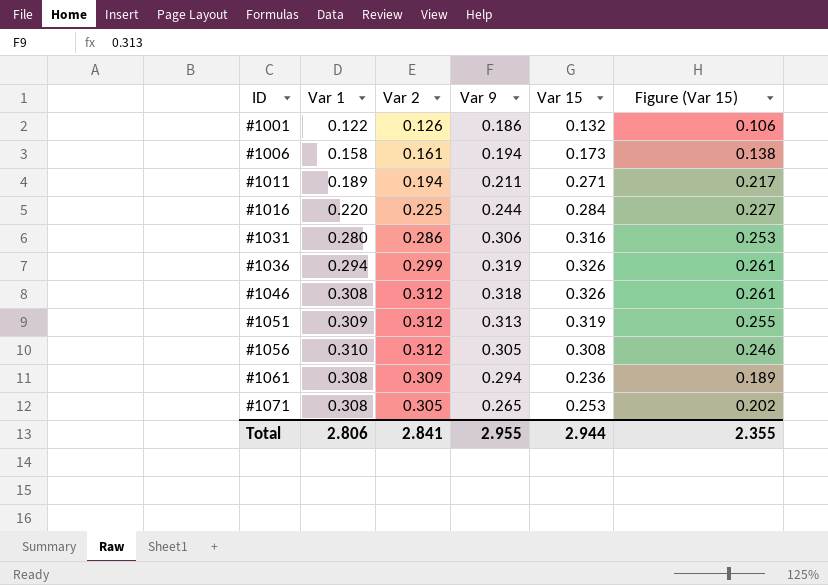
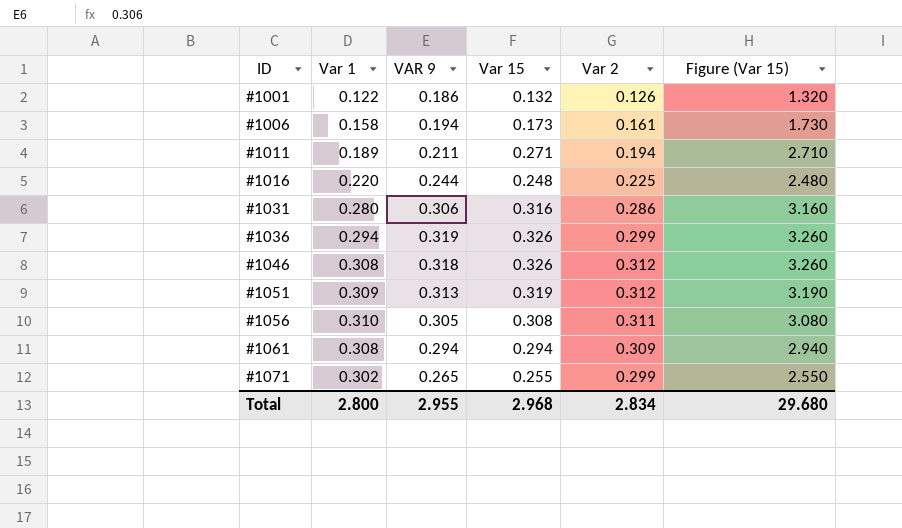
column name: Var 9 -> VAR 9
column Var 2 | position: 3 -> 5
column Figure (Var 15) | formula: [Var 15] * 0.8 -> [Var 15] * 10
#1016 | Var 15: 0.284 -> 0.248
#1056 | Var 2: 0.312 -> 0.311
#1061 | Var 15: 0.236 -> 0.294
#1071 | Var 1: 0.308 -> 0.302
#1071 | Var 15: 0.253 -> 0.255
#1071 | Var 2: 0.305 -> 0.299
Total | Var 1: 2.806 -> 2.800
Total | Var 15: 2.944 -> 2.968
Total | Var 2: 2.841 -> 2.834
Total | Figure (Var 15): 2.355 -> 29.680

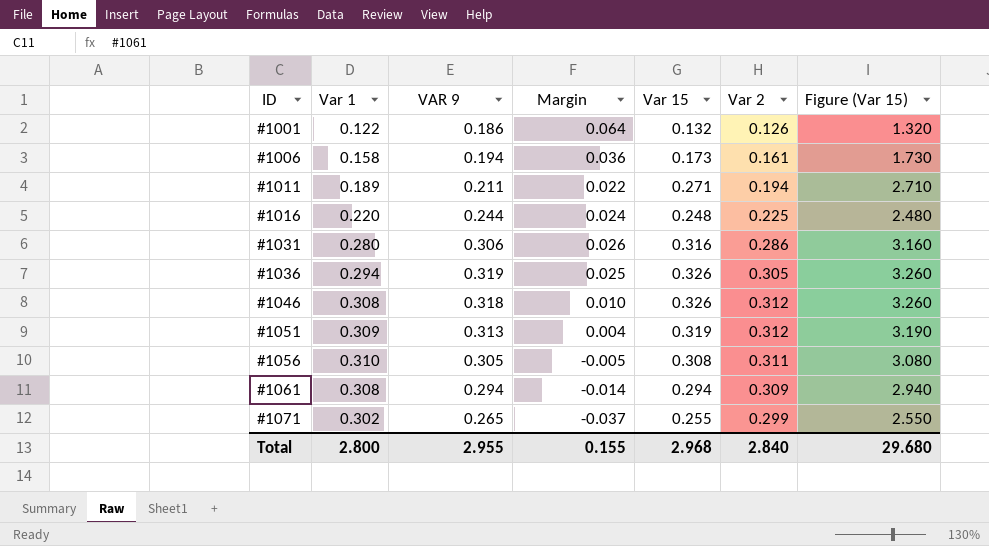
column Margin | formula: none -> [VAR 9] - [Var 1]
#1036 | Var 2: 0.299 -> 0.305
Total | Var 2: 2.834 -> 2.840

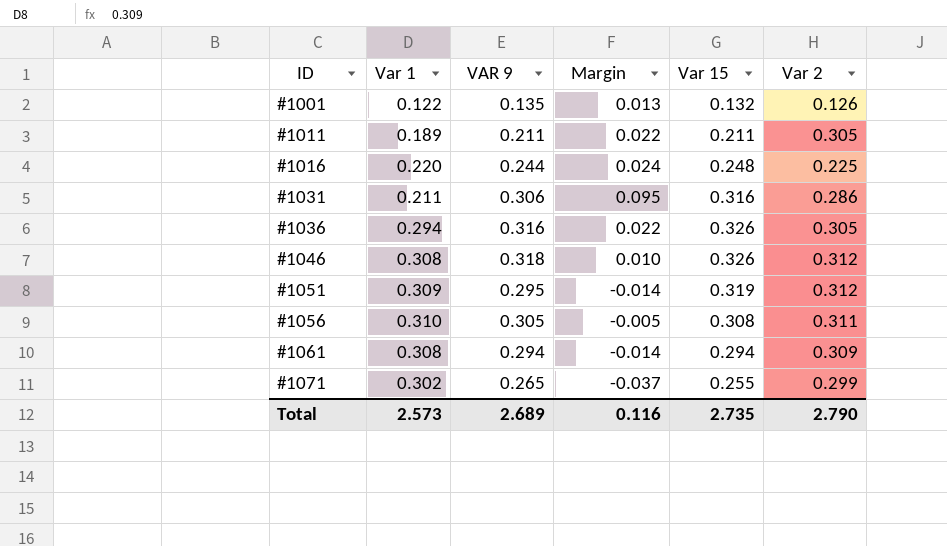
column Figure (Var 15) | formula: [Var 15] * 10 -> none
row #1006: 0.158 | 0.194 | 0.036 | 0.173 | 0.161 | 1.730 -> none
#1001 | VAR 9: 0.186 -> 0.135
#1001 | Margin: 0.064 -> 0.013
#1011 | Var 15: 0.271 -> 0.211
#1011 | Var 2: 0.194 -> 0.305
#1031 | Var 1: 0.280 -> 0.211
#1031 | Margin: 0.026 -> 0.095
#1036 | VAR 9: 0.319 -> 0.316
#1036 | Margin: 0.025 -> 0.022
#1051 | VAR 9: 0.313 -> 0.295
#1051 | Margin: 0.004 -> -0.014
Total | Var 1: 2.800 -> 2.573
Total | VAR 9: 2.955 -> 2.689
Total | Margin: 0.155 -> 0.116
Total | Var 15: 2.968 -> 2.735
Total | Var 2: 2.840 -> 2.790

